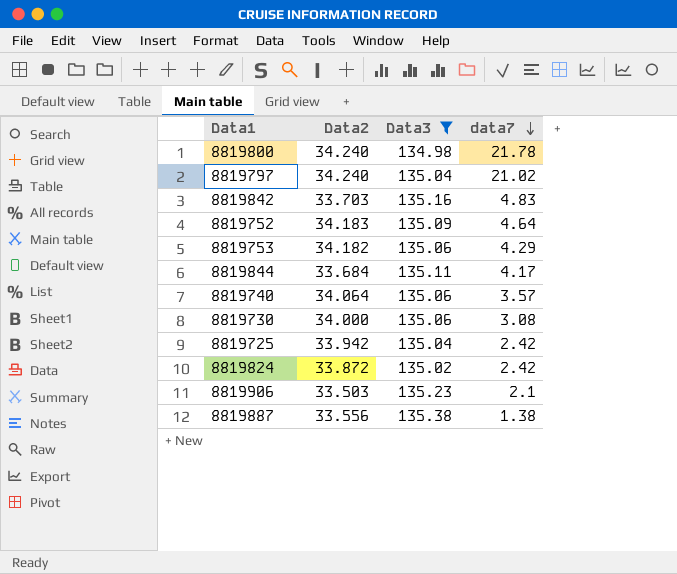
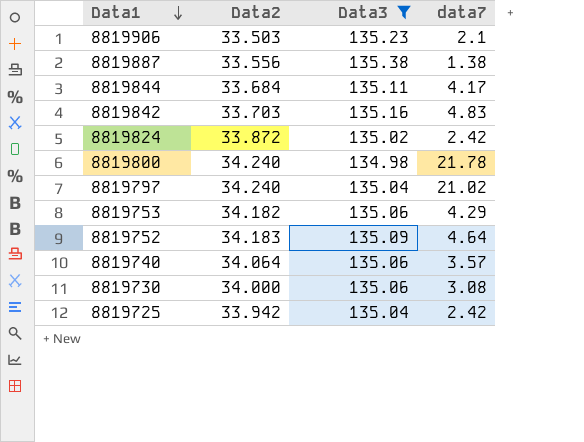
row order: data7 descending -> Data1 descending

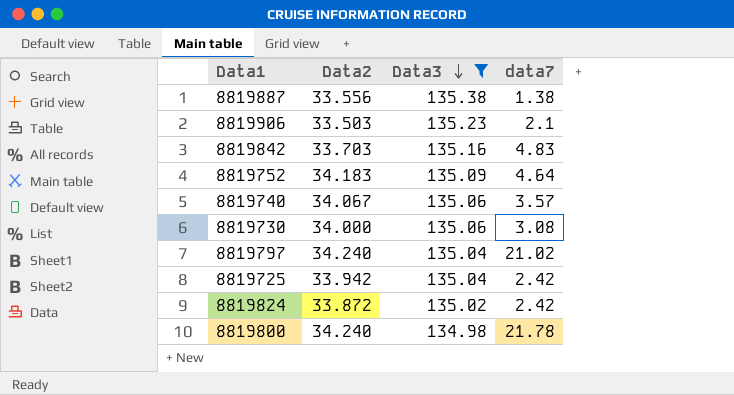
row order: Data1 descending -> Data3 descending
row 8819844: 33.684 | 135.11 | 4.17 -> none
row 8819753: 34.182 | 135.06 | 4.29 -> none
8819740 | Data2: 34.064 -> 34.067

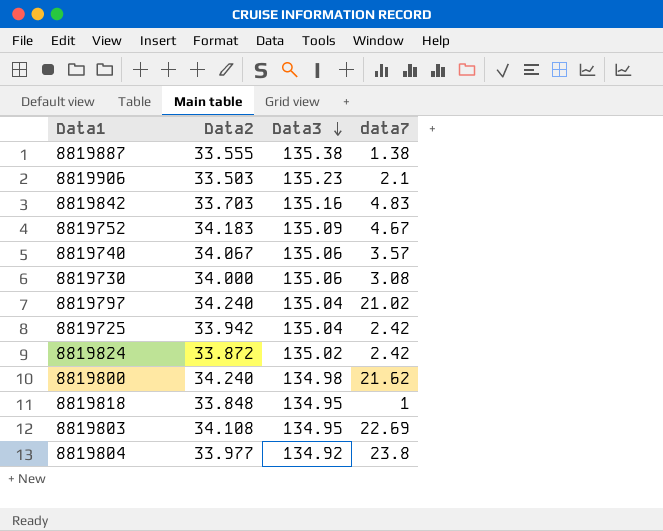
filter: Data3 >= 134.98 -> none
8819887 | Data2: 33.556 -> 33.555
8819752 | data7: 4.64 -> 4.67
8819800 | data7: 21.78 -> 21.62

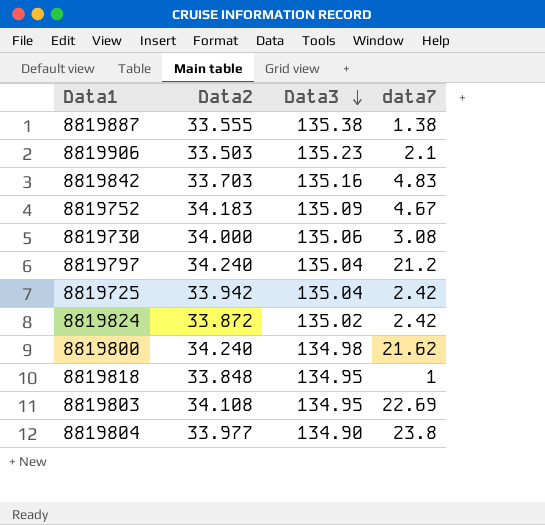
row 8819740: 34.067 | 135.06 | 3.57 -> none
8819797 | data7: 21.02 -> 21.2
8819804 | Data3: 134.92 -> 134.90

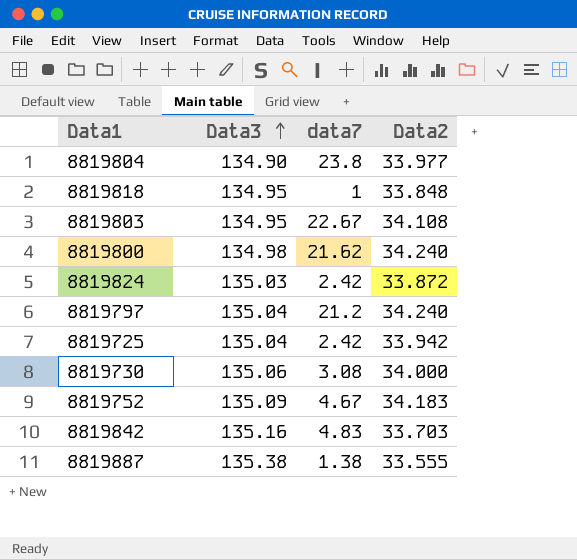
row order: Data3 descending -> Data3 ascending
column Data2 | position: 2 -> 4
row 8819906: 33.503 | 135.23 | 2.1 -> none
8819803 | data7: 22.69 -> 22.67
8819824 | Data3: 135.02 -> 135.03

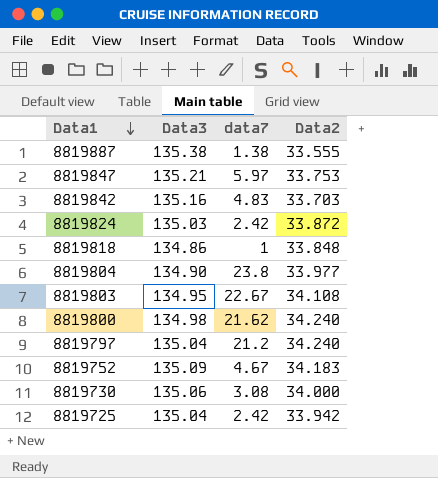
row order: Data3 ascending -> Data1 descending
row 8819847: none -> 135.21 | 5.97 | 33.753
8819818 | Data3: 134.95 -> 134.86

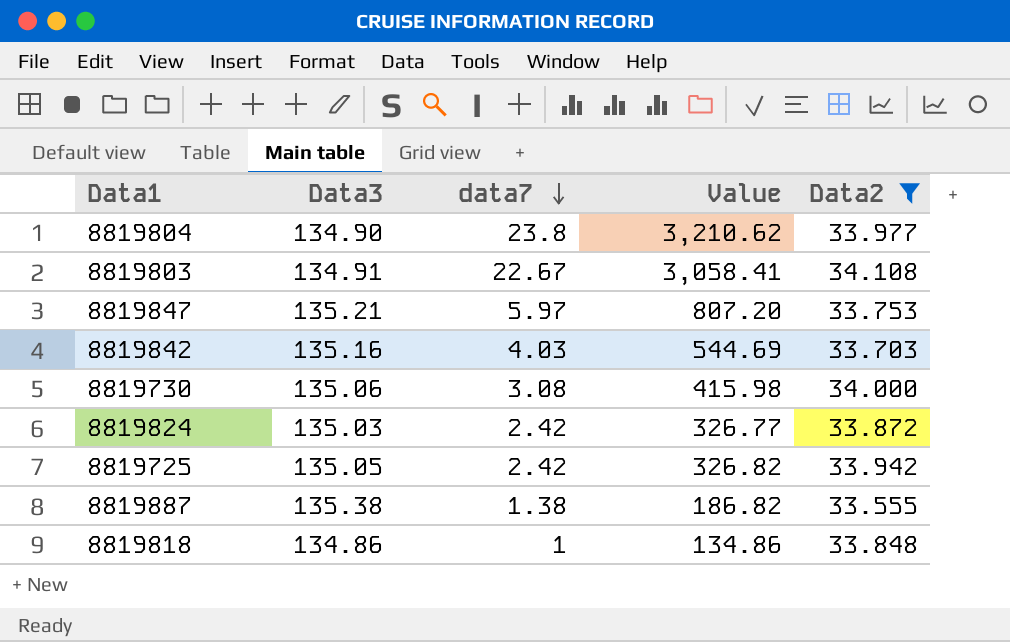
filter: none -> Data2 <= 34.108
row order: Data1 descending -> data7 descending
column Value | formula: none -> [Data3] * [data7]
8819803 | Data3: 134.95 -> 134.91
8819842 | data7: 4.83 -> 4.03
8819725 | Data3: 135.04 -> 135.05

